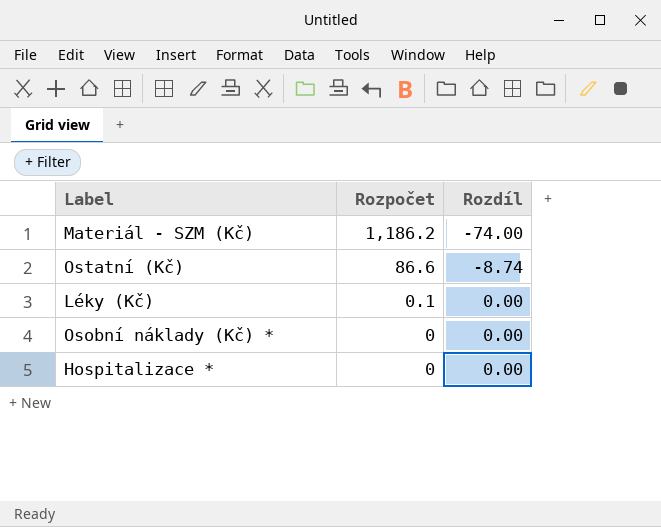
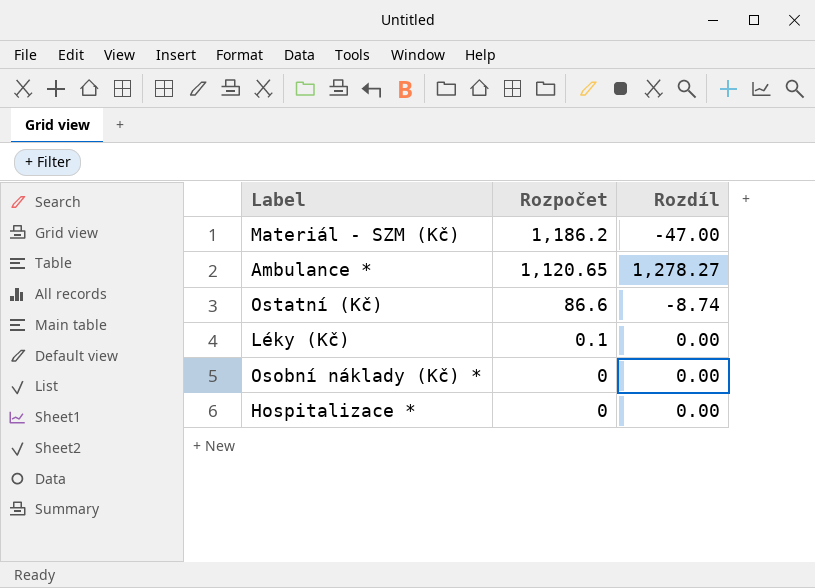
Materiál - SZM (Kč) | Rozdíl: -74.00 -> -47.00
row Ambulance *: none -> 1,120.65 | 1,278.27

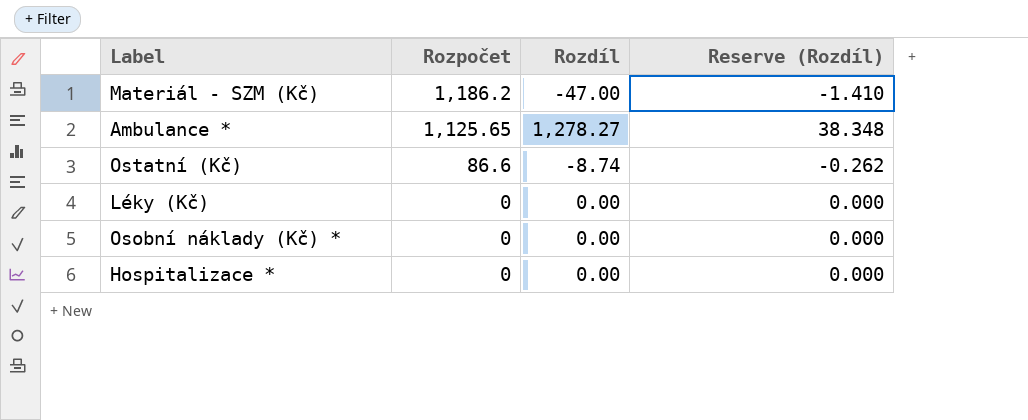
column Reserve (Rozdíl) | formula: none -> [Rozdíl] * 0.03
Ambulance * | Rozpočet: 1,120.65 -> 1,125.65
Léky (Kč) | Rozpočet: 0.1 -> 0

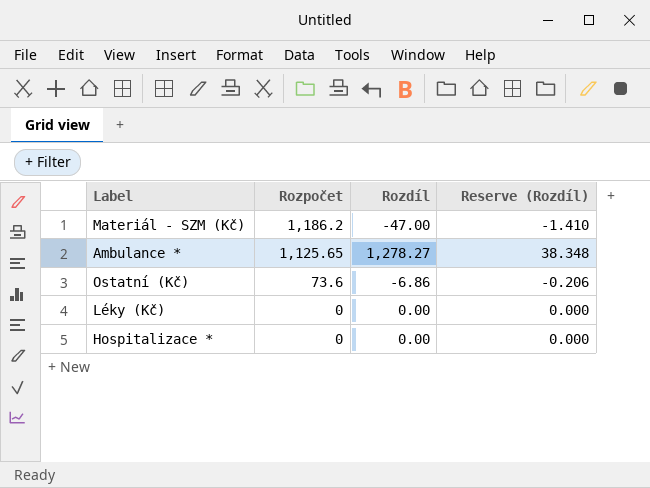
row Osobní náklady (Kč) *: 0 | 0.00 | 0.000 -> none
Ostatní (Kč) | Rozpočet: 86.6 -> 73.6
Ostatní (Kč) | Rozdíl: -8.74 -> -6.86
Ostatní (Kč) | Reserve (Rozdíl): -0.262 -> -0.206

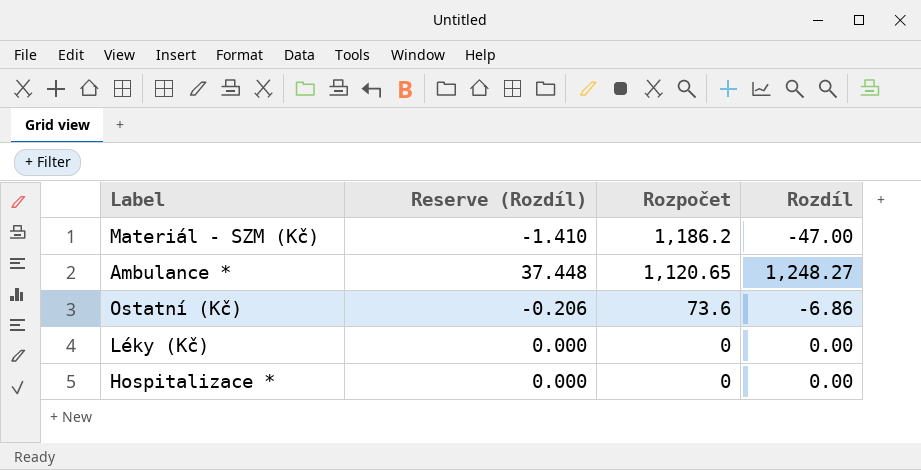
column Reserve (Rozdíl) | position: 4 -> 2
Ambulance * | Reserve (Rozdíl): 38.348 -> 37.448
Ambulance * | Rozpočet: 1,125.65 -> 1,120.65
Ambulance * | Rozdíl: 1,278.27 -> 1,248.27

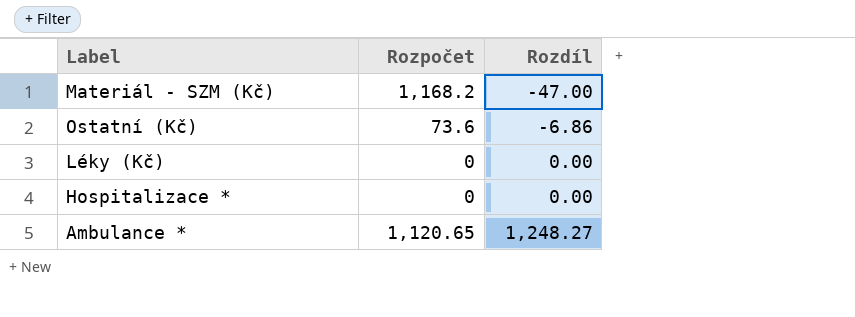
row order: Rozpočet descending -> Rozdíl ascending
column Reserve (Rozdíl) | formula: [Rozdíl] * 0.03 -> none
Materiál - SZM (Kč) | Rozpočet: 1,186.2 -> 1,168.2

